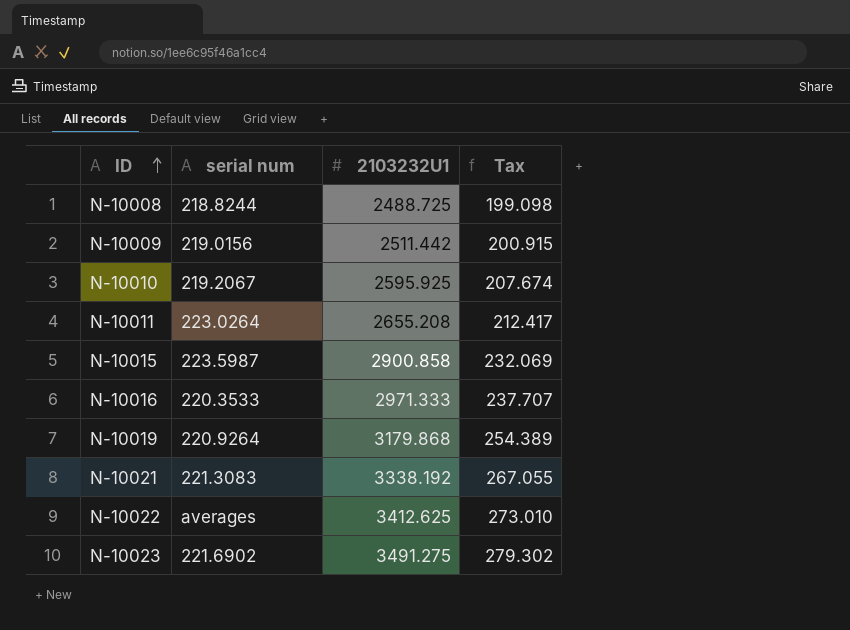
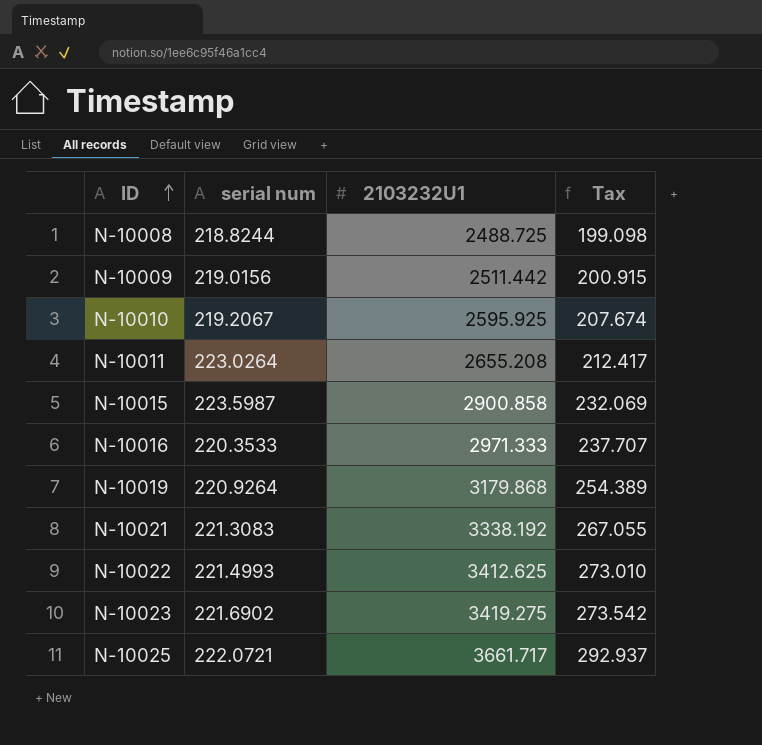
N-10022 | serial num: averages -> 221.4993
N-10023 | 2103232U1: 3491.275 -> 3419.275
N-10023 | Tax: 279.302 -> 273.542
row N-10025: none -> 222.0721 | 3661.717 | 292.937

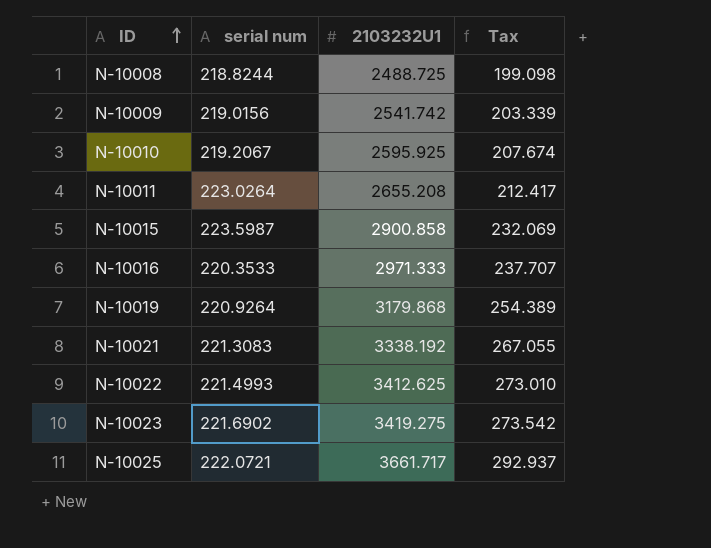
N-10009 | 2103232U1: 2511.442 -> 2541.742
N-10009 | Tax: 200.915 -> 203.339

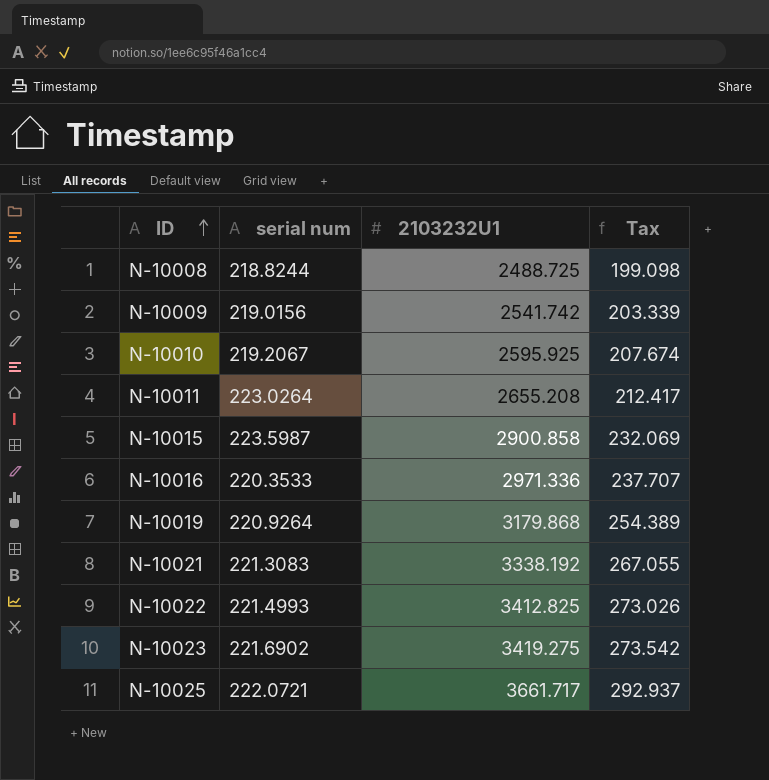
N-10016 | 2103232U1: 2971.333 -> 2971.336
N-10022 | 2103232U1: 3412.625 -> 3412.825
N-10022 | Tax: 273.010 -> 273.026

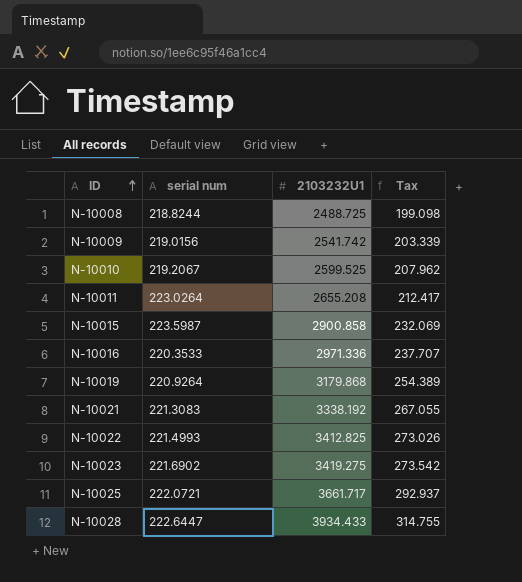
N-10010 | 2103232U1: 2595.925 -> 2599.525
N-10010 | Tax: 207.674 -> 207.962
row N-10028: none -> 222.6447 | 3934.433 | 314.755

